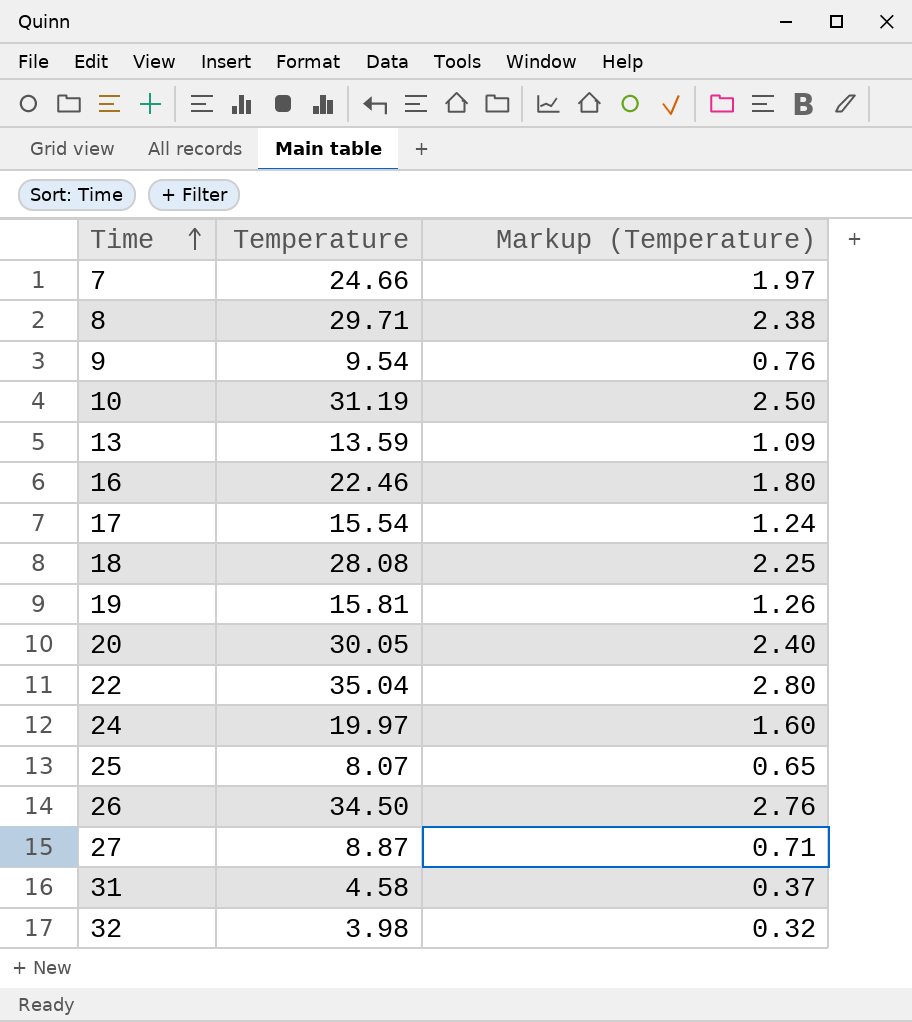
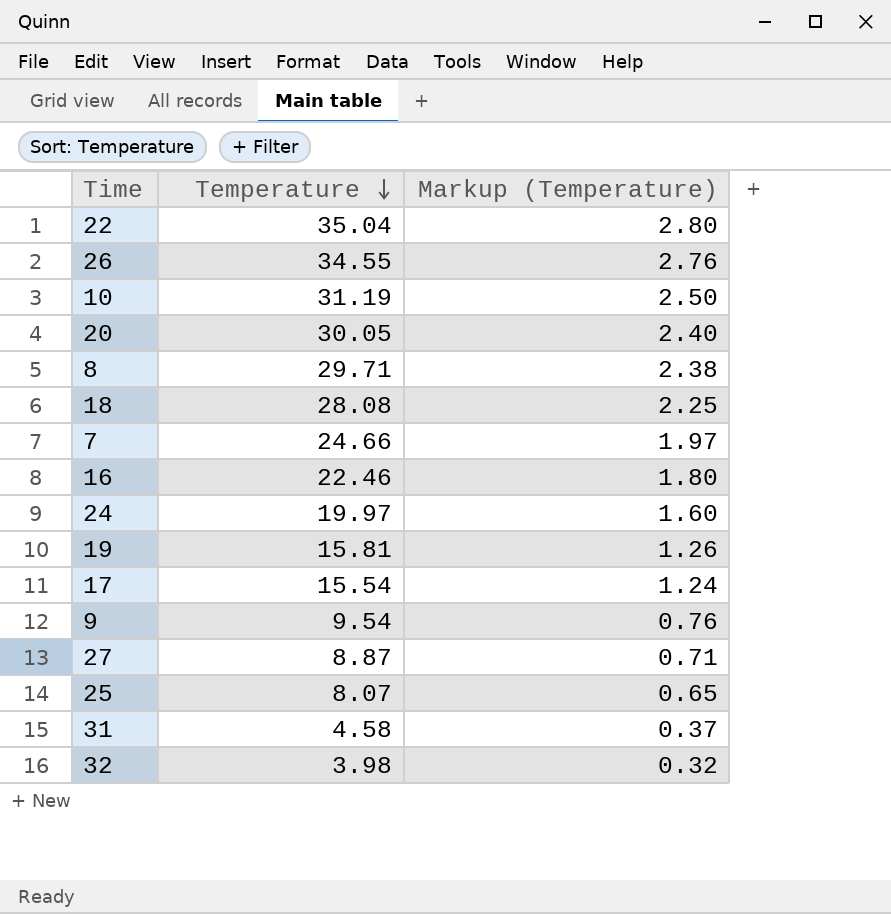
row order: Time ascending -> Temperature descending
row 13: 13.59 | 1.09 -> none
26 | Temperature: 34.50 -> 34.55

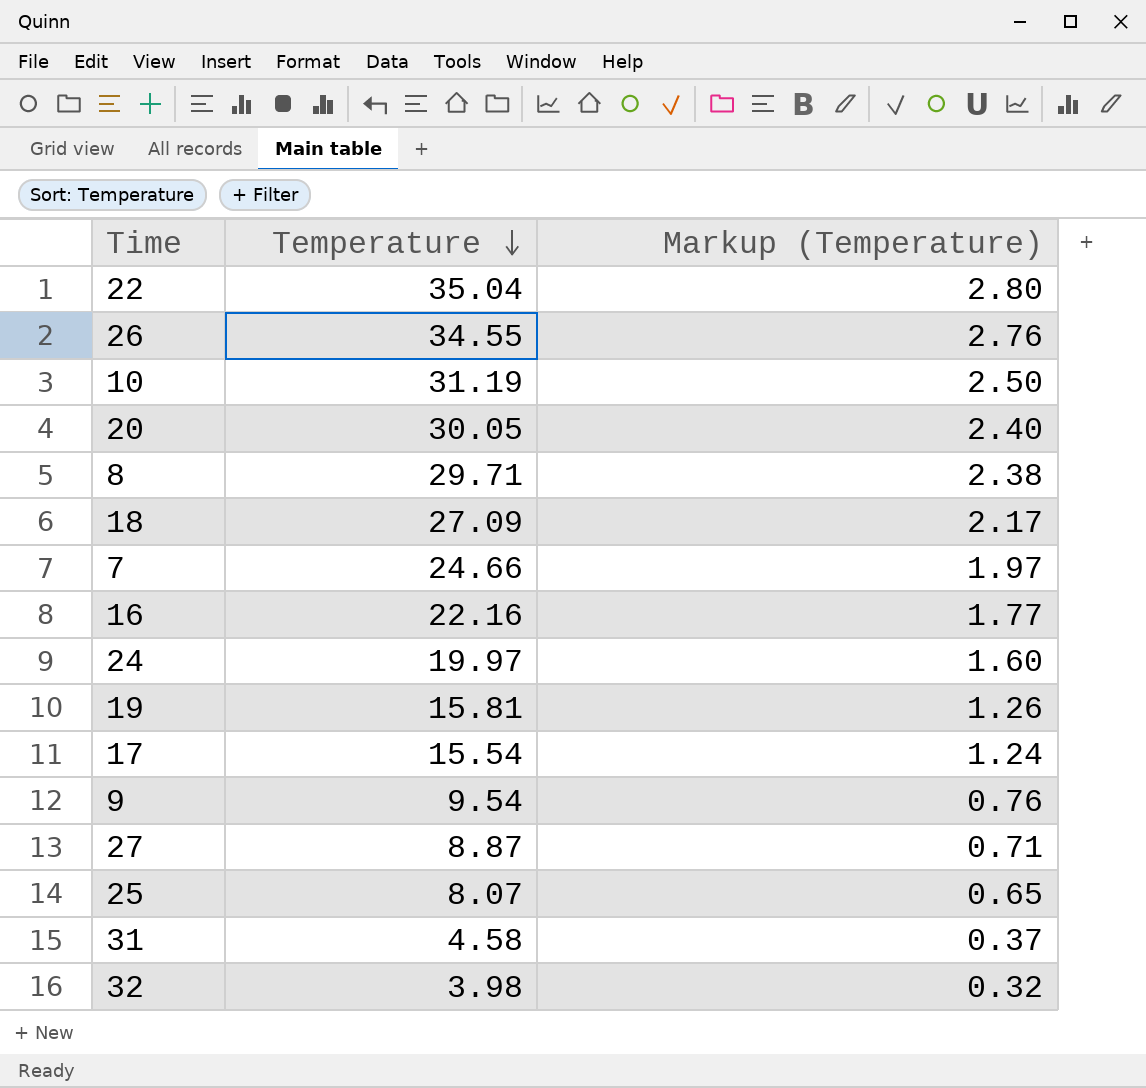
18 | Temperature: 28.08 -> 27.09
18 | Markup (Temperature): 2.25 -> 2.17
16 | Temperature: 22.46 -> 22.16
16 | Markup (Temperature): 1.80 -> 1.77

